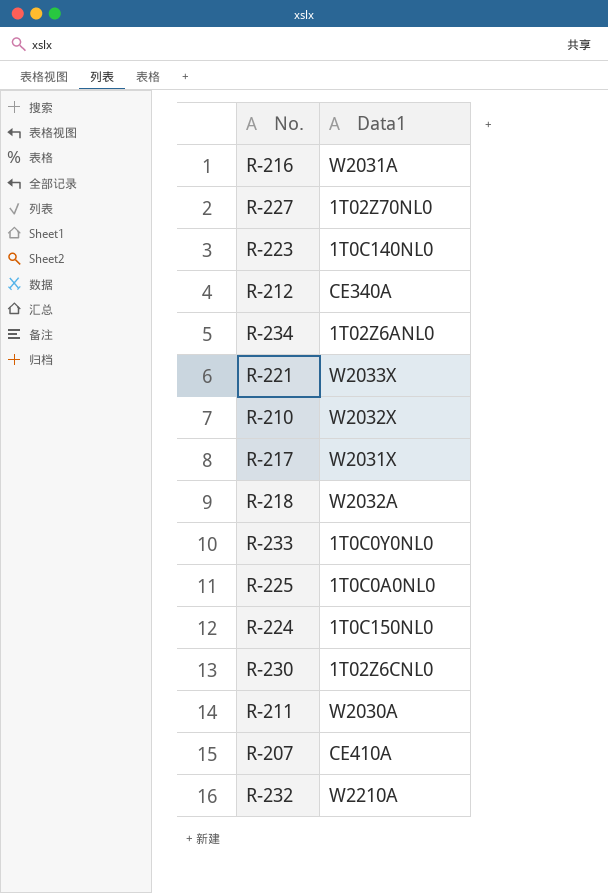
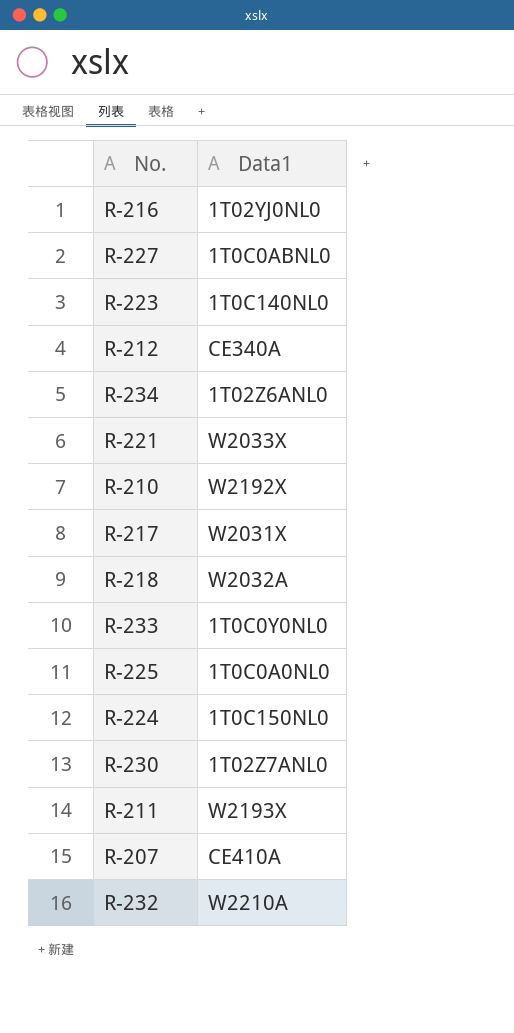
R-216 | Data1: W2031A -> 1T02YJ0NL0
R-227 | Data1: 1T02Z70NL0 -> 1T0C0ABNL0
R-210 | Data1: W2032X -> W2192X
R-230 | Data1: 1T02Z6CNL0 -> 1T02Z7ANL0
R-211 | Data1: W2030A -> W2193X

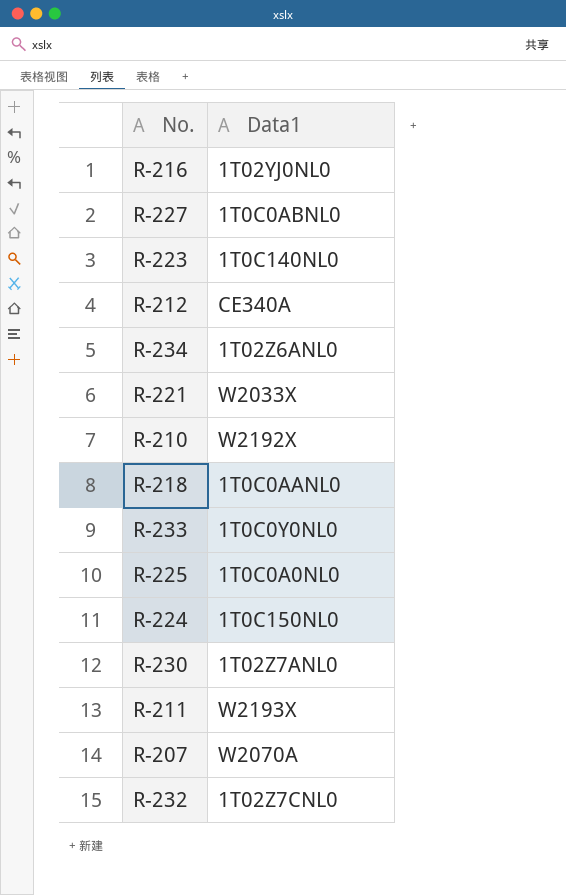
row R-217: W2031X -> none
R-218 | Data1: W2032A -> 1T0C0AANL0
R-207 | Data1: CE410A -> W2070A
R-232 | Data1: W2210A -> 1T02Z7CNL0

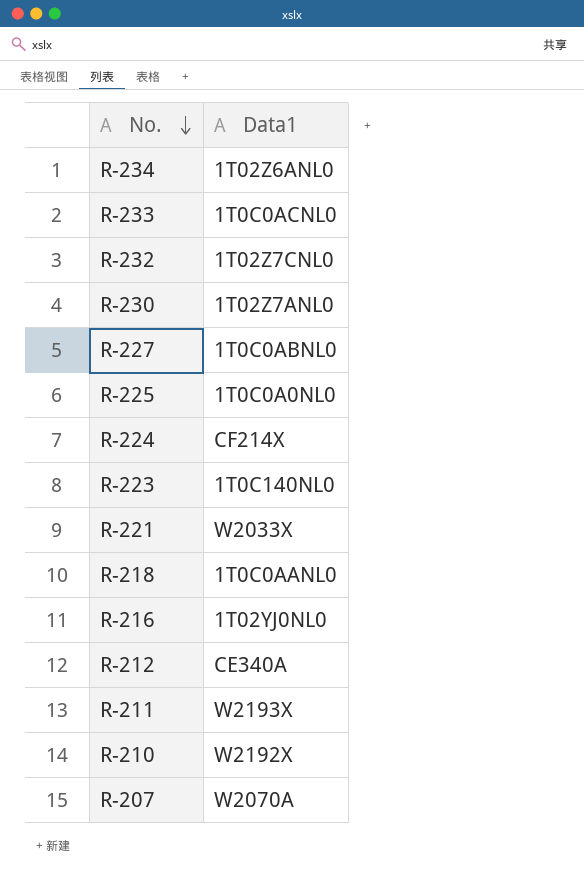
row order: none -> No. descending
R-233 | Data1: 1T0C0Y0NL0 -> 1T0C0ACNL0
R-224 | Data1: 1T0C150NL0 -> CF214X

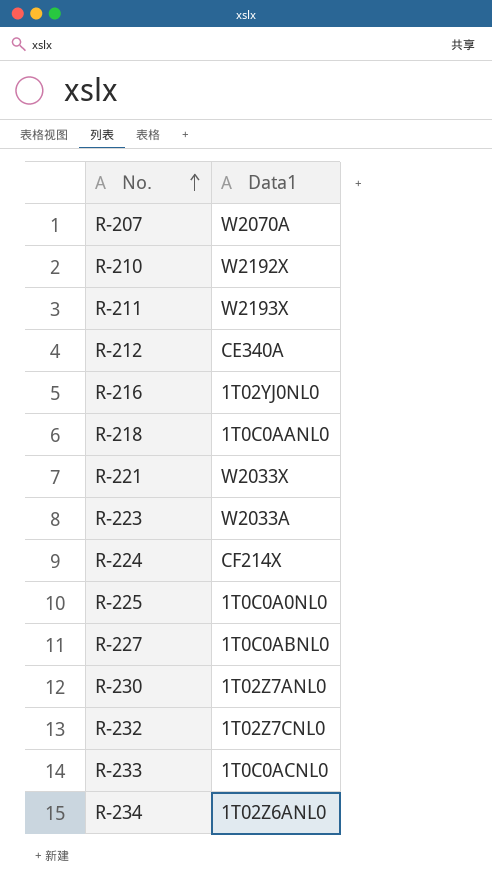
row order: No. descending -> No. ascending
R-223 | Data1: 1T0C140NL0 -> W2033A

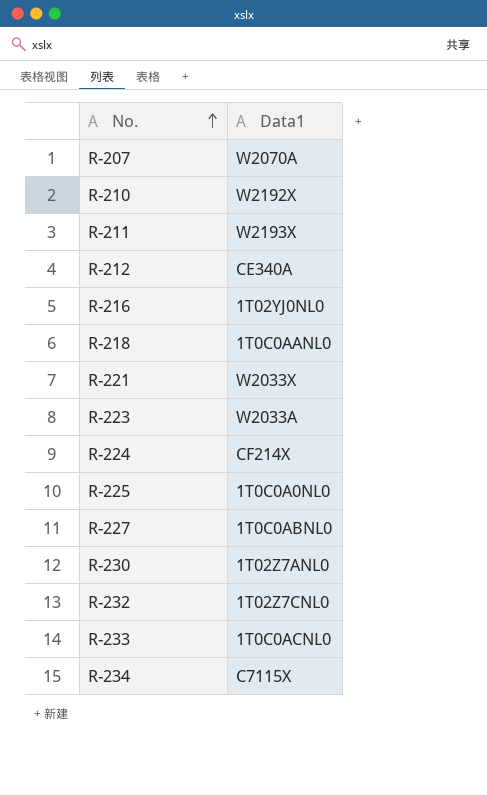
R-234 | Data1: 1T02Z6ANL0 -> C7115X

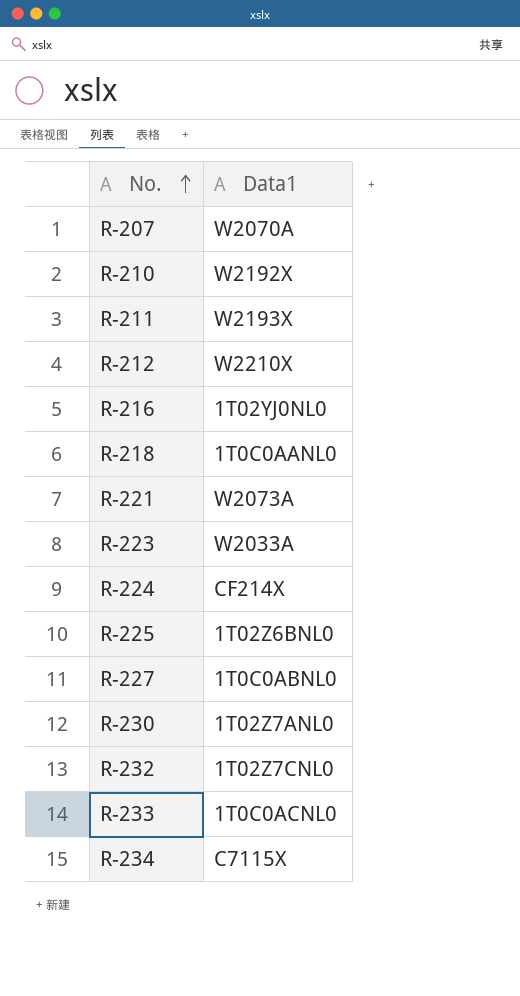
R-212 | Data1: CE340A -> W2210X
R-221 | Data1: W2033X -> W2073A
R-225 | Data1: 1T0C0A0NL0 -> 1T02Z6BNL0

